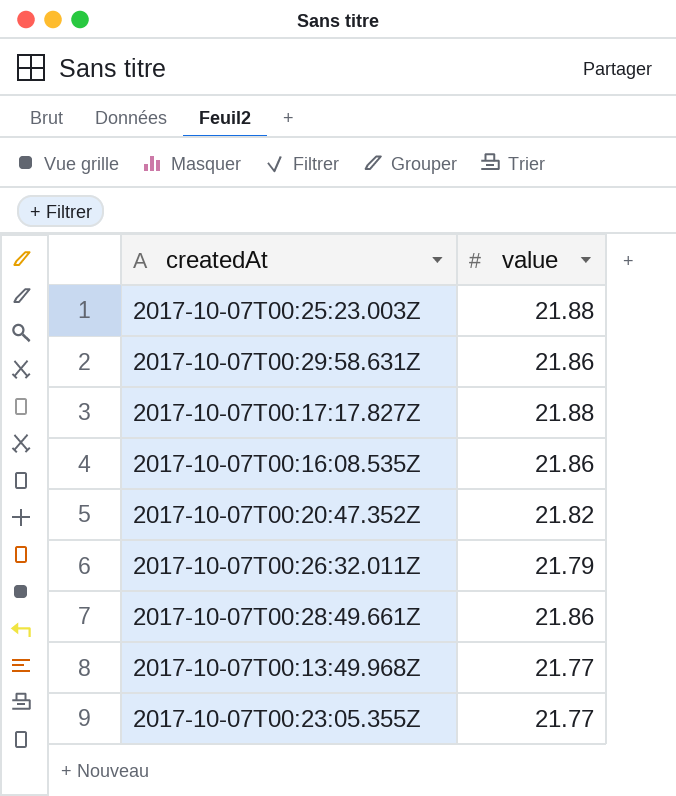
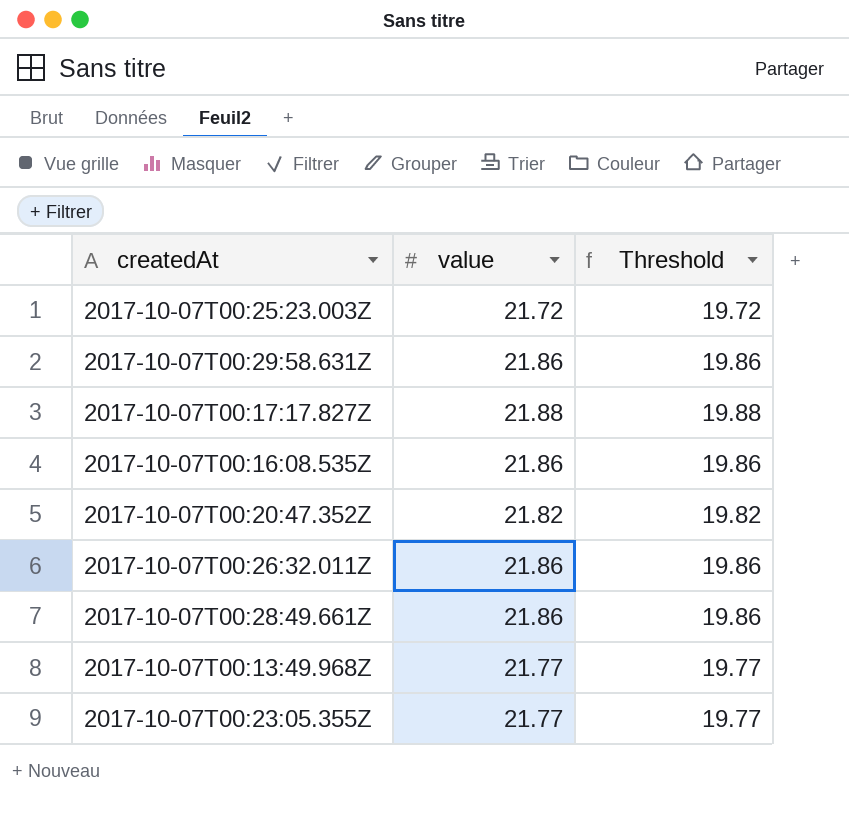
column Threshold | formula: none -> [value] - 2
2017-10-07T00:25:23.003Z | value: 21.88 -> 21.72
2017-10-07T00:26:32.011Z | value: 21.79 -> 21.86

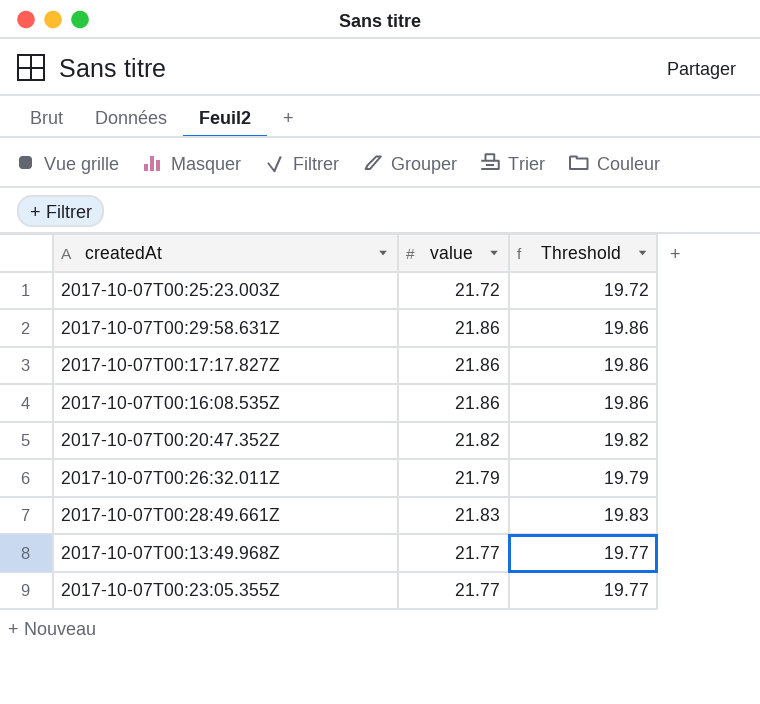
2017-10-07T00:17:17.827Z | value: 21.88 -> 21.86
2017-10-07T00:17:17.827Z | Threshold: 19.88 -> 19.86
2017-10-07T00:26:32.011Z | value: 21.86 -> 21.79
2017-10-07T00:26:32.011Z | Threshold: 19.86 -> 19.79
2017-10-07T00:28:49.661Z | value: 21.86 -> 21.83
2017-10-07T00:28:49.661Z | Threshold: 19.86 -> 19.83

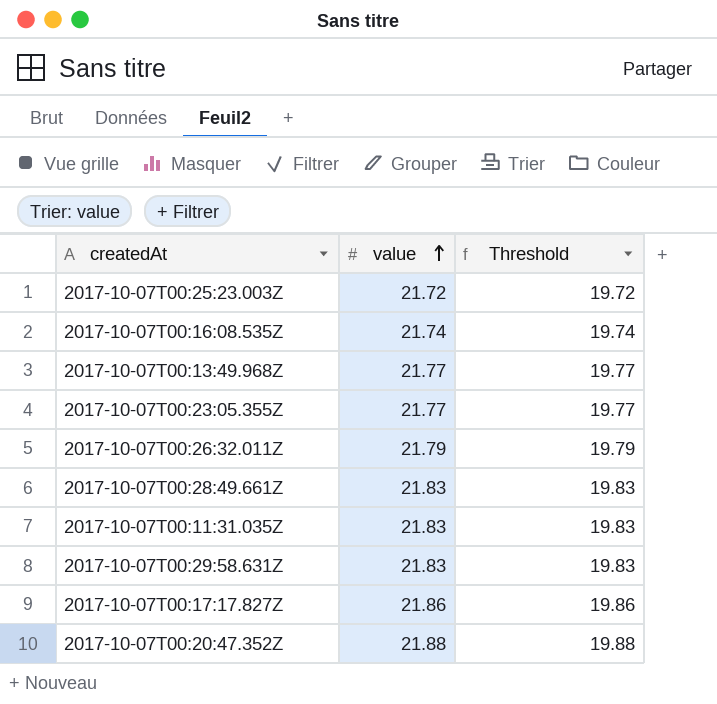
row order: none -> value ascending
2017-10-07T00:16:08.535Z | value: 21.86 -> 21.74
2017-10-07T00:16:08.535Z | Threshold: 19.86 -> 19.74
row 2017-10-07T00:11:31.035Z: none -> 21.83 | 19.83
2017-10-07T00:29:58.631Z | value: 21.86 -> 21.83
2017-10-07T00:29:58.631Z | Threshold: 19.86 -> 19.83
2017-10-07T00:20:47.352Z | value: 21.82 -> 21.88
2017-10-07T00:20:47.352Z | Threshold: 19.82 -> 19.88

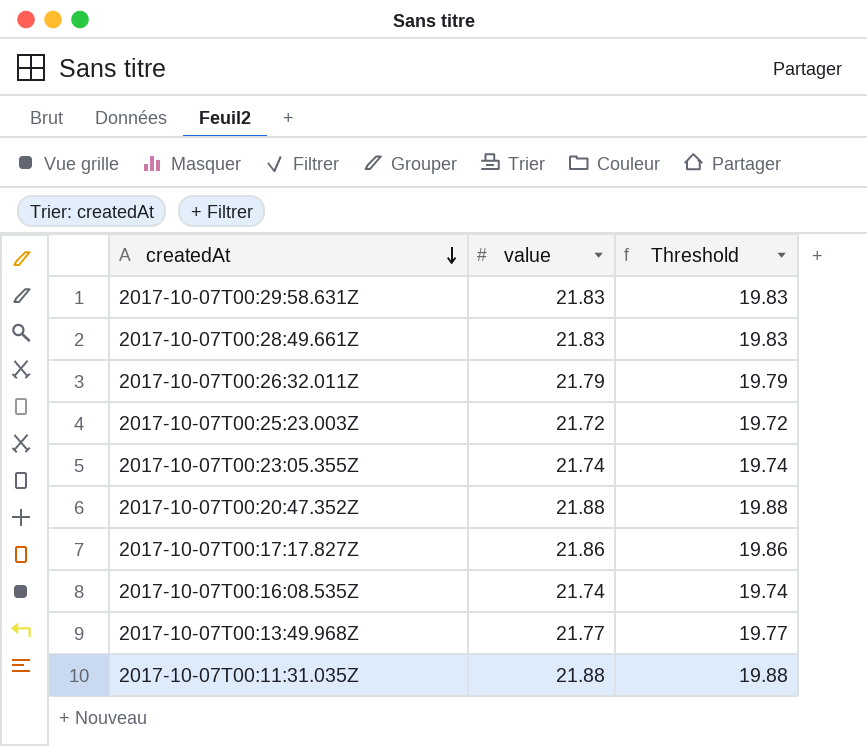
row order: value ascending -> createdAt descending
2017-10-07T00:23:05.355Z | value: 21.77 -> 21.74
2017-10-07T00:23:05.355Z | Threshold: 19.77 -> 19.74
2017-10-07T00:11:31.035Z | value: 21.83 -> 21.88
2017-10-07T00:11:31.035Z | Threshold: 19.83 -> 19.88

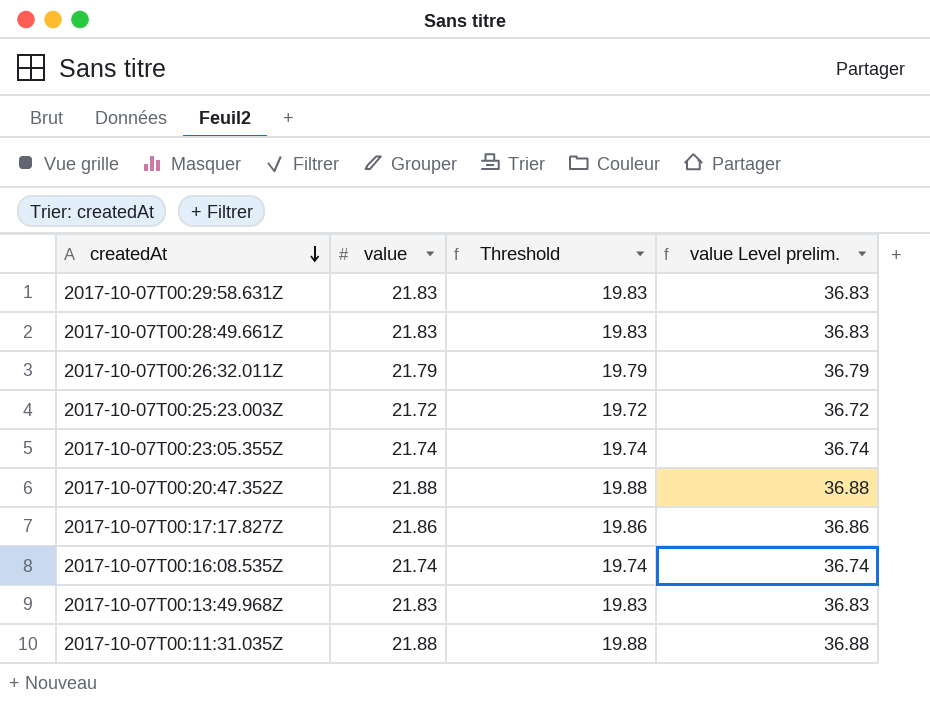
column value Level prelim. | formula: none -> [value] + 15
2017-10-07T00:13:49.968Z | value: 21.77 -> 21.83
2017-10-07T00:13:49.968Z | Threshold: 19.77 -> 19.83

